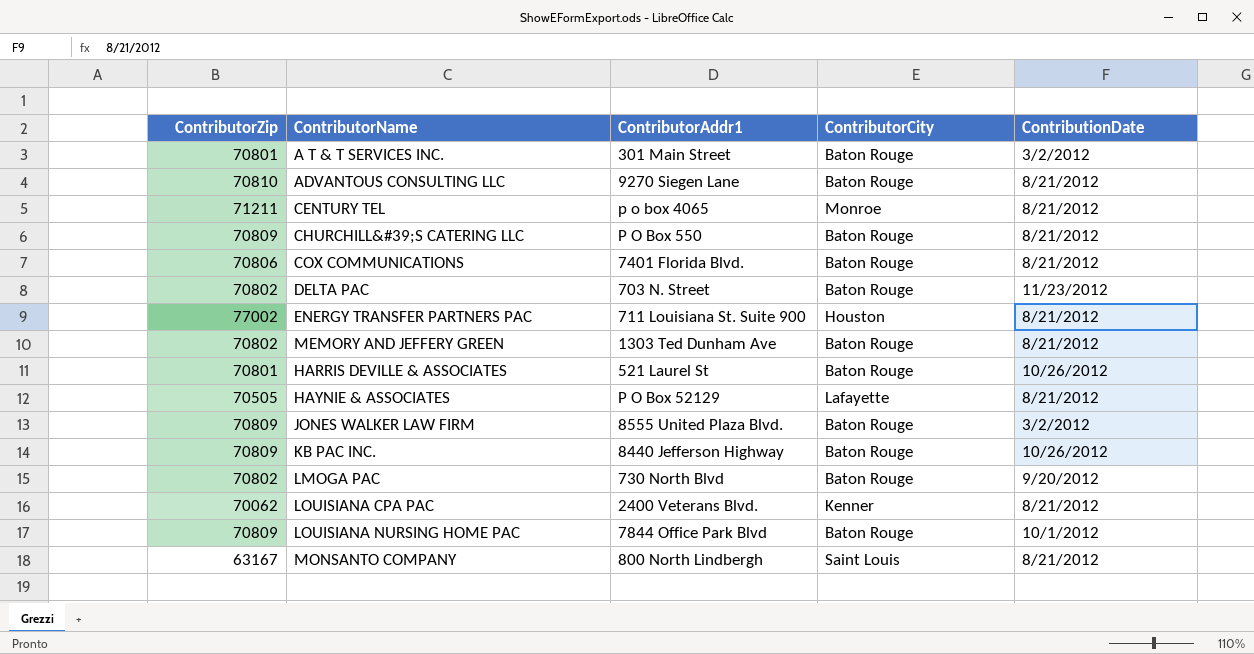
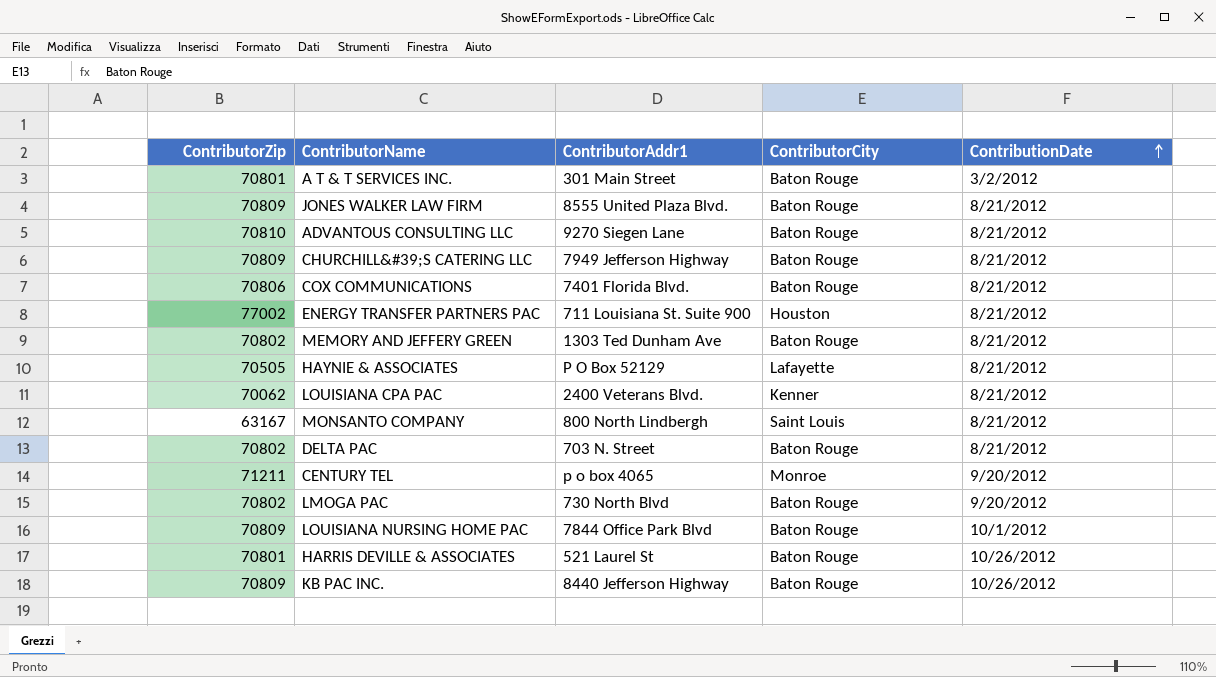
row order: none -> ContributionDate ascending
JONES WALKER LAW FIRM | ContributionDate: 3/2/2012 -> 8/21/2012
CHURCHILL&#39;S CATERING LLC | ContributorAddr1: P O Box 550 -> 7949 Jefferson Highway
DELTA PAC | ContributionDate: 11/23/2012 -> 8/21/2012
CENTURY TEL | ContributionDate: 8/21/2012 -> 9/20/2012

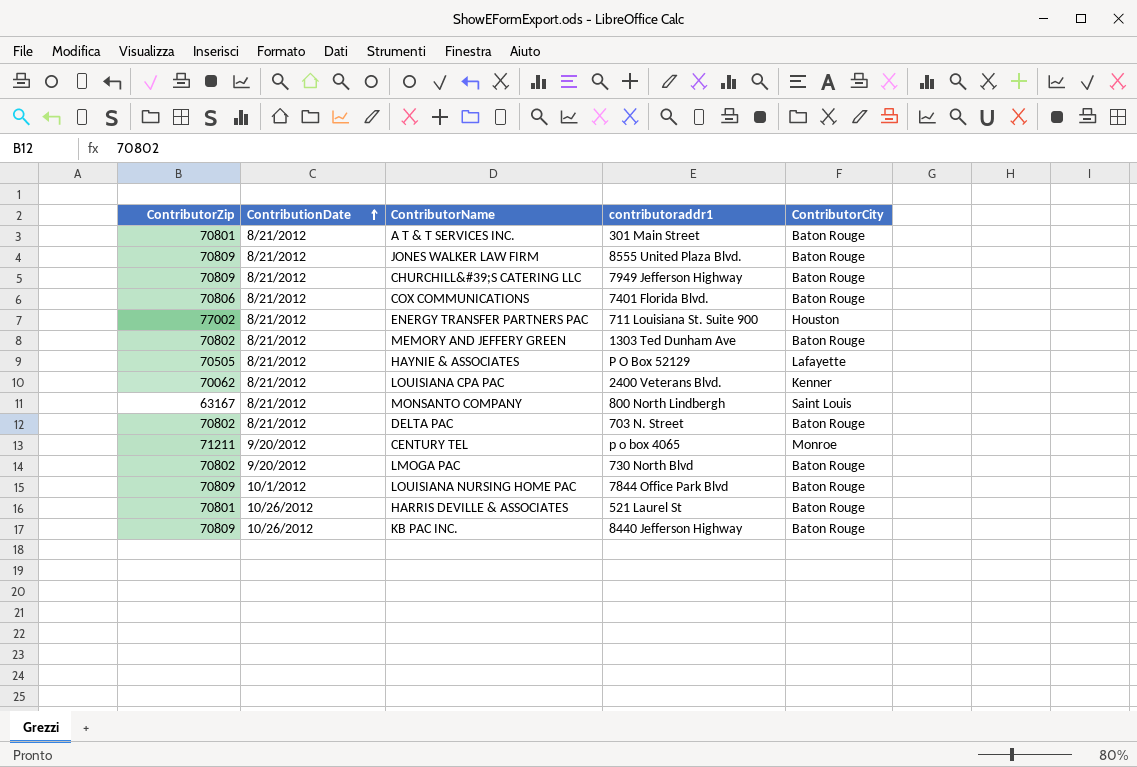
column ContributionDate | position: 5 -> 2
column name: ContributorAddr1 -> contributoraddr1
row ADVANTOUS CONSULTING LLC: 70810 | 9270 Siegen Lane | Baton Rouge | 8/21/2012 -> none
A T & T SERVICES INC. | ContributionDate: 3/2/2012 -> 8/21/2012

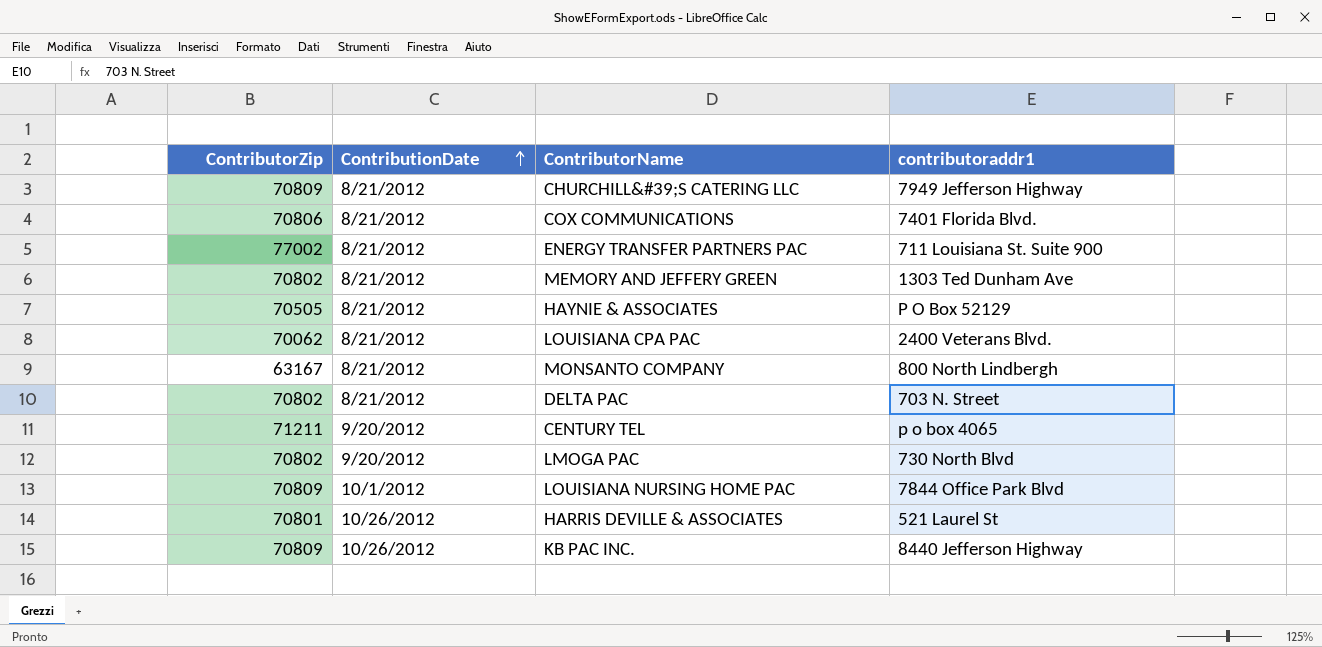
column ContributorCity | position: 5 -> none
row A T & T SERVICES INC.: 70801 | 8/21/2012 | 301 Main Street | Baton Rouge -> none
row JONES WALKER LAW FIRM: 70809 | 8/21/2012 | 8555 United Plaza Blvd. | Baton Rouge -> none

